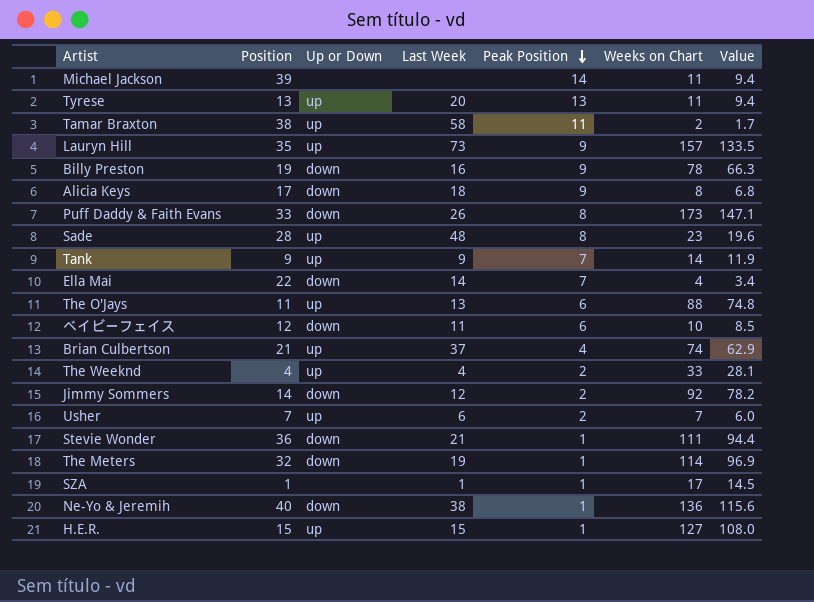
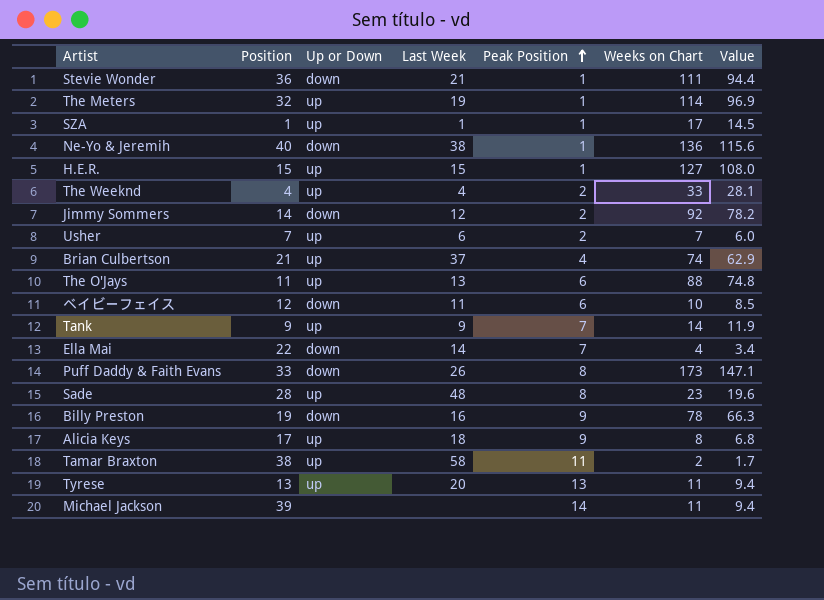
row order: Peak Position descending -> Peak Position ascending
row Lauryn Hill: 35 | up | 73 | 9 | 157 | 133.5 -> none
The Meters | Up or Down: down -> up
SZA | Up or Down: none -> up
Alicia Keys | Up or Down: down -> up

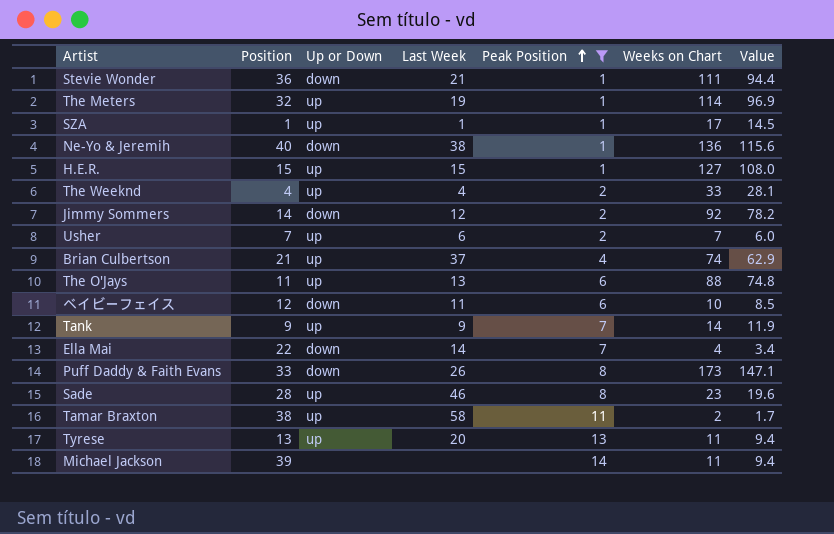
filter: none -> Peak Position != 9
Sade | Last Week: 48 -> 46

